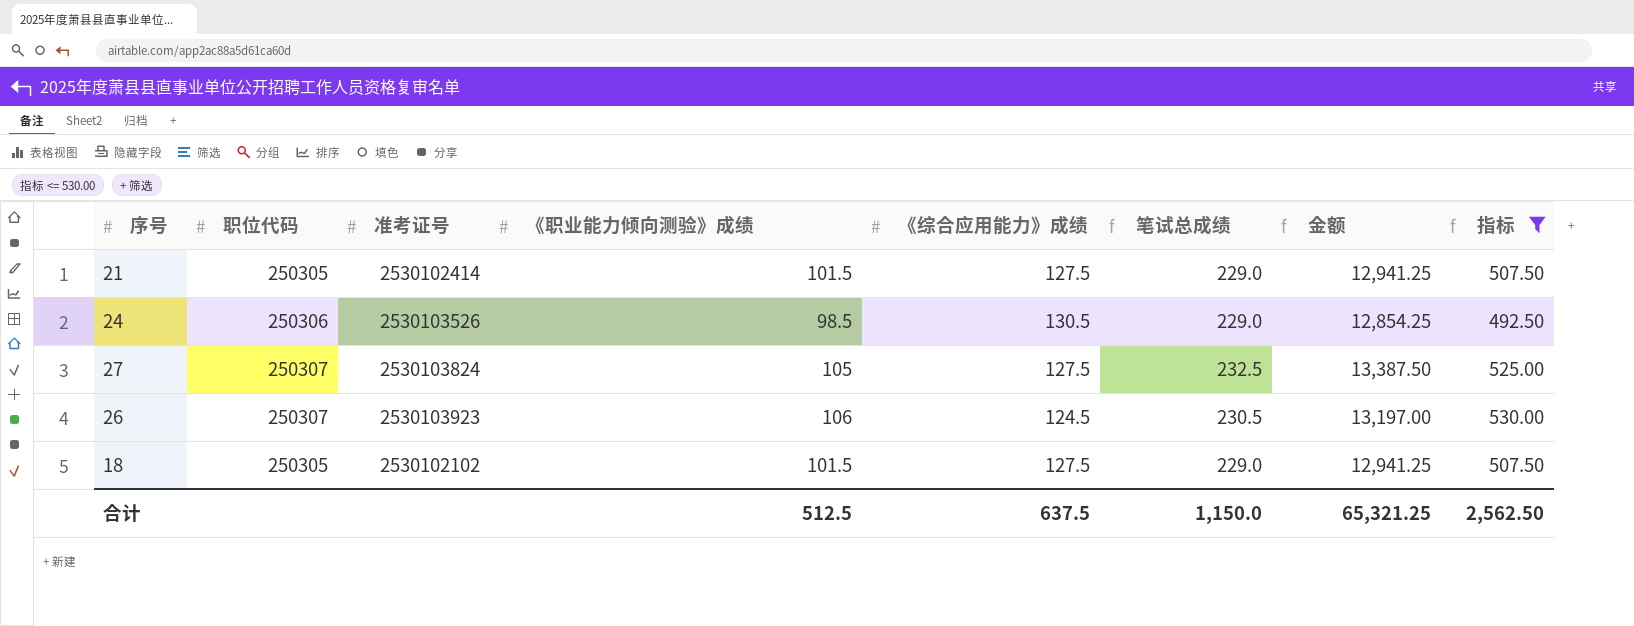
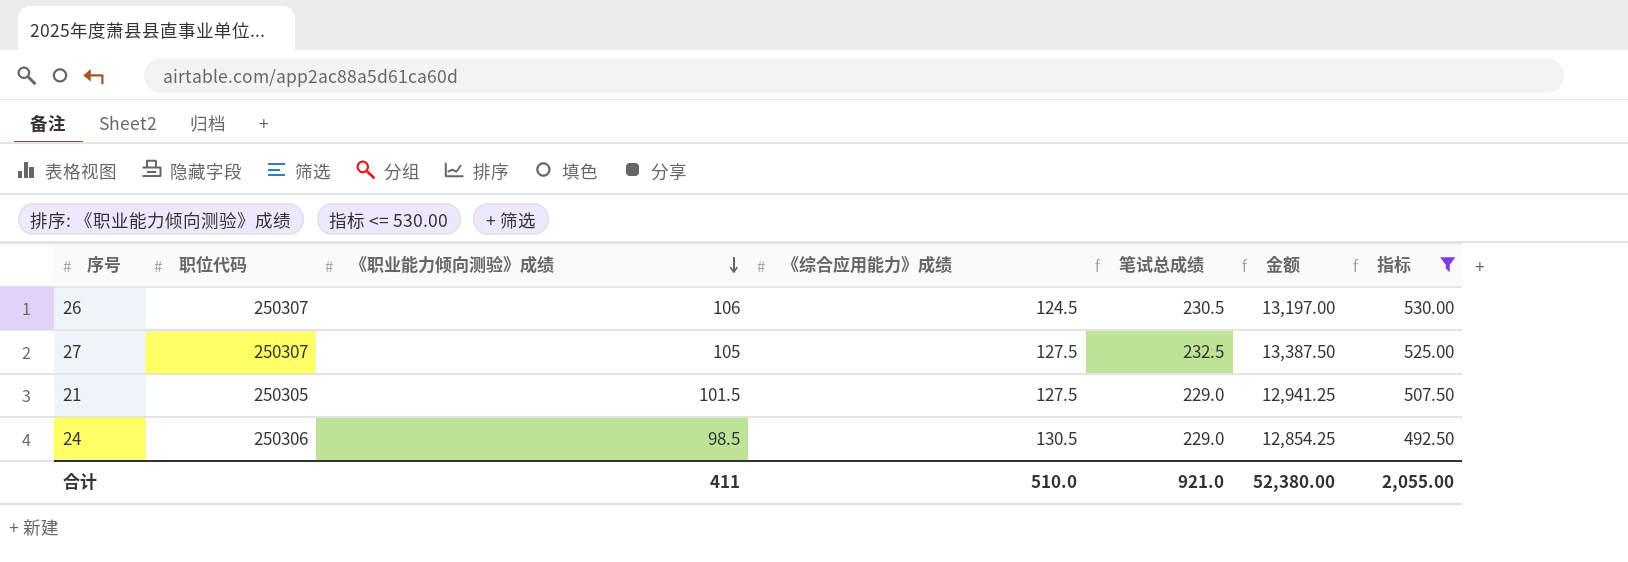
row order: none -> 《职业能力倾向测验》成绩 descending
column 准考证号 | position: 3 -> none
row 18: 250305 | 2530102102 | 101.5 | 127.5 | 229.0 | 12,941.25 | 507.50 -> none
合计 | 《职业能力倾向测验》成绩: 512.5 -> 411
合计 | 《综合应用能力》成绩: 637.5 -> 510.0
合计 | 笔试总成绩: 1,150.0 -> 921.0
合计 | 金额: 65,321.25 -> 52,380.00
合计 | 指标: 2,562.50 -> 2,055.00

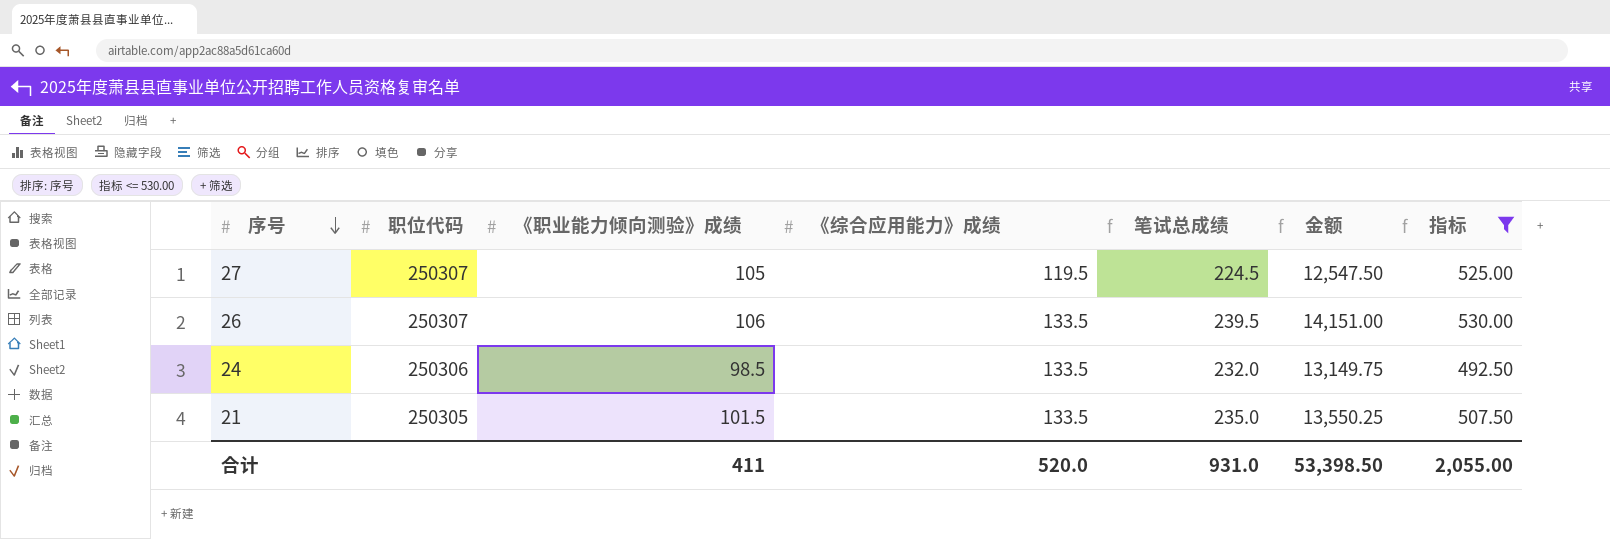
row order: 《职业能力倾向测验》成绩 descending -> 序号 descending
27 | 《综合应用能力》成绩: 127.5 -> 119.5
27 | 笔试总成绩: 232.5 -> 224.5
27 | 金额: 13,387.50 -> 12,547.50
26 | 《综合应用能力》成绩: 124.5 -> 133.5
26 | 笔试总成绩: 230.5 -> 239.5
26 | 金额: 13,197.00 -> 14,151.00
24 | 《综合应用能力》成绩: 130.5 -> 133.5
24 | 笔试总成绩: 229.0 -> 232.0
24 | 金额: 12,854.25 -> 13,149.75
21 | 《综合应用能力》成绩: 127.5 -> 133.5
21 | 笔试总成绩: 229.0 -> 235.0
21 | 金额: 12,941.25 -> 13,550.25
合计 | 《综合应用能力》成绩: 510.0 -> 520.0
合计 | 笔试总成绩: 921.0 -> 931.0
合计 | 金额: 52,380.00 -> 53,398.50

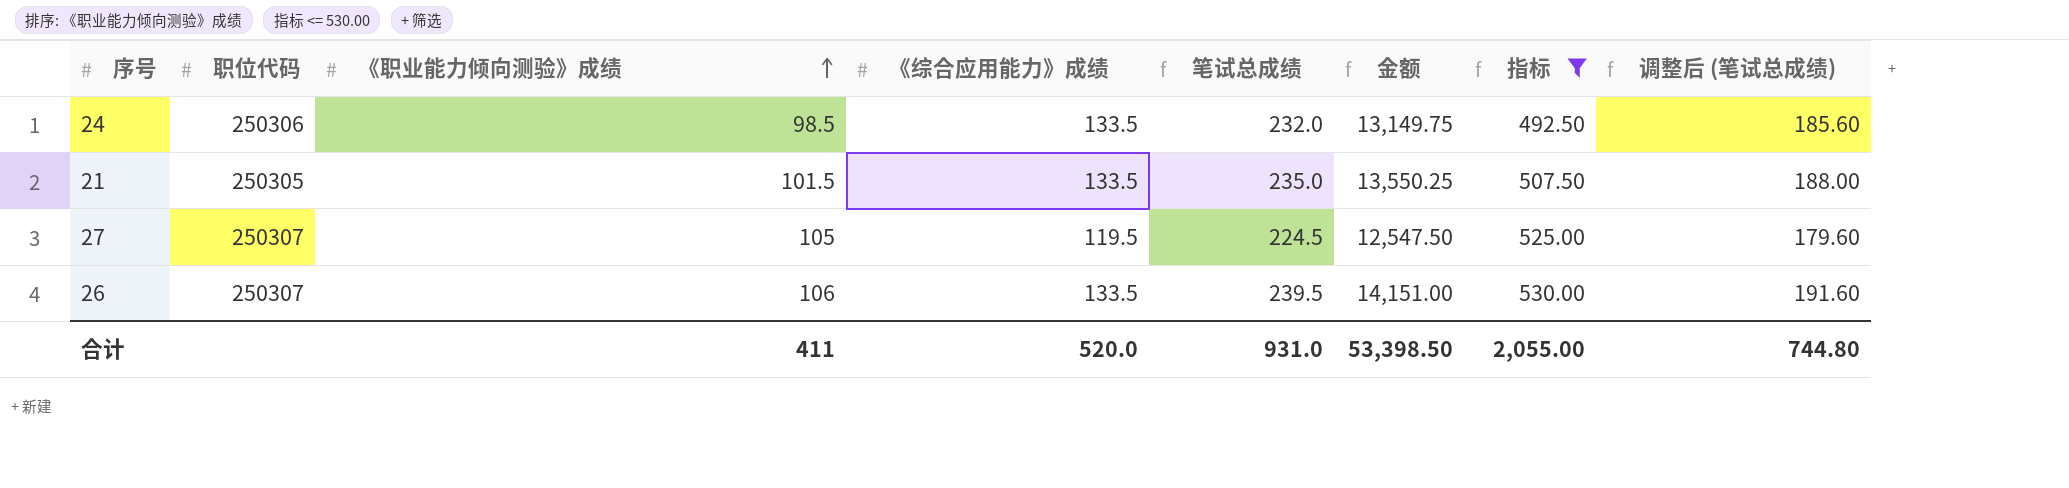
row order: 序号 descending -> 《职业能力倾向测验》成绩 ascending
column 调整后 (笔试总成绩) | formula: none -> [笔试总成绩] * 0.8

